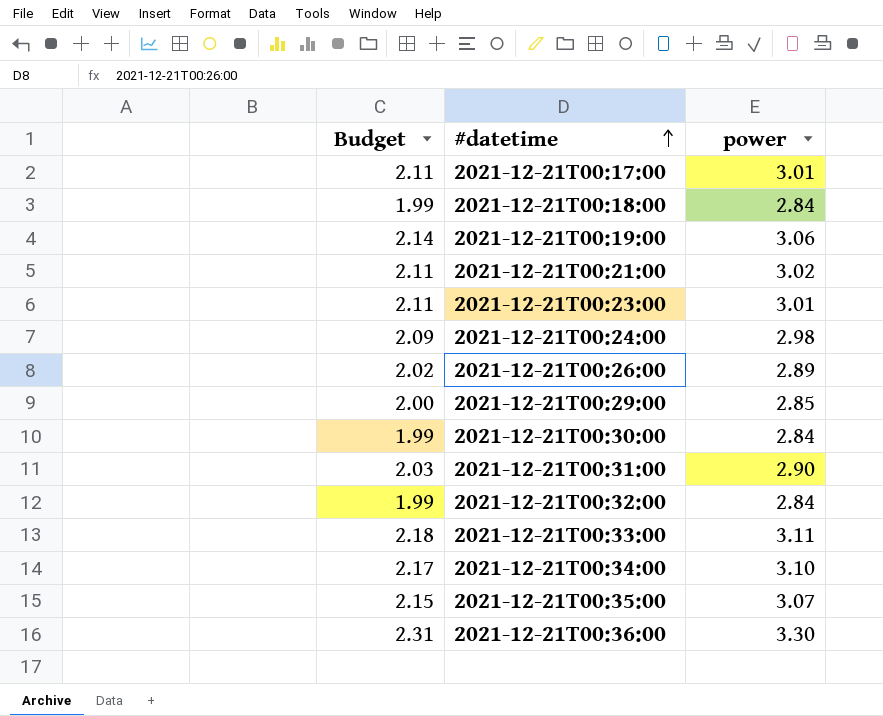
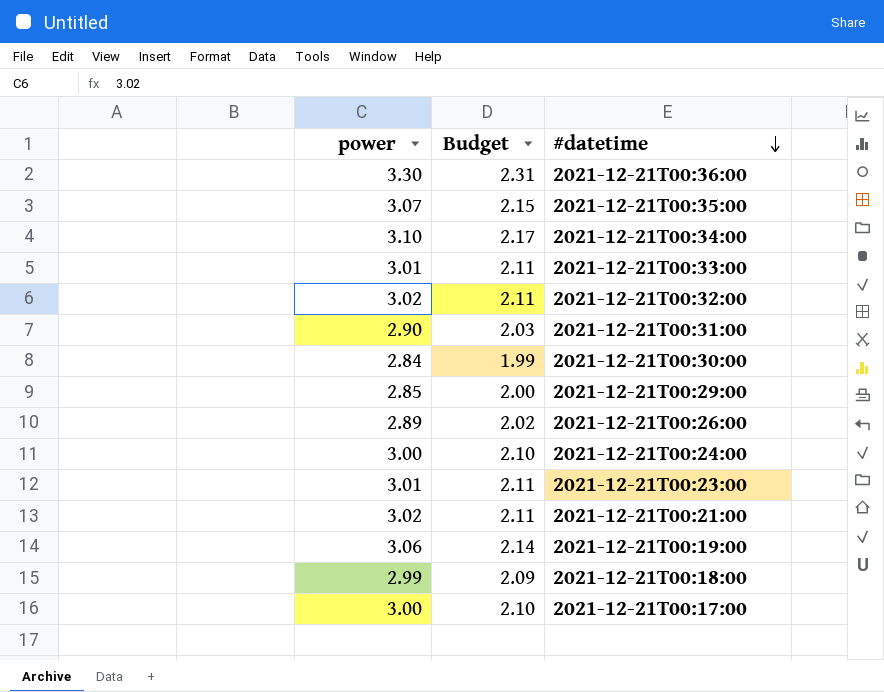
row order: #datetime ascending -> #datetime descending
column power | position: 3 -> 1
2021-12-21T00:33:00 | power: 3.11 -> 3.01
2021-12-21T00:33:00 | Budget: 2.18 -> 2.11
2021-12-21T00:32:00 | power: 2.84 -> 3.02
2021-12-21T00:32:00 | Budget: 1.99 -> 2.11
2021-12-21T00:24:00 | power: 2.98 -> 3.00
2021-12-21T00:24:00 | Budget: 2.09 -> 2.10
2021-12-21T00:18:00 | power: 2.84 -> 2.99
2021-12-21T00:18:00 | Budget: 1.99 -> 2.09
2021-12-21T00:17:00 | power: 3.01 -> 3.00
2021-12-21T00:17:00 | Budget: 2.11 -> 2.10

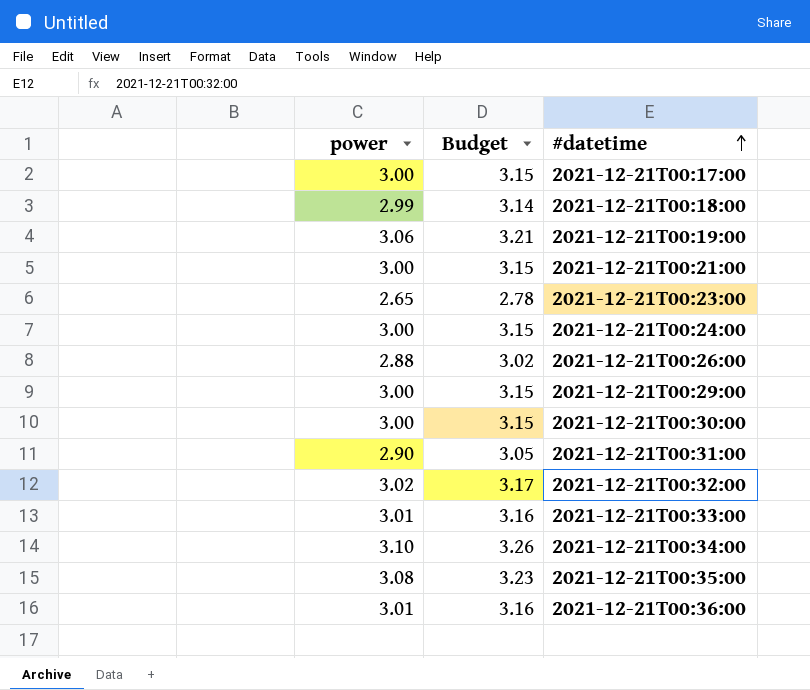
row order: #datetime descending -> #datetime ascending
column Budget | formula: [power] * 0.7 -> [power] * 1.05
2021-12-21T00:21:00 | power: 3.02 -> 3.00
2021-12-21T00:23:00 | power: 3.01 -> 2.65
2021-12-21T00:26:00 | power: 2.89 -> 2.88
2021-12-21T00:29:00 | power: 2.85 -> 3.00
2021-12-21T00:30:00 | power: 2.84 -> 3.00
2021-12-21T00:35:00 | power: 3.07 -> 3.08
2021-12-21T00:36:00 | power: 3.30 -> 3.01

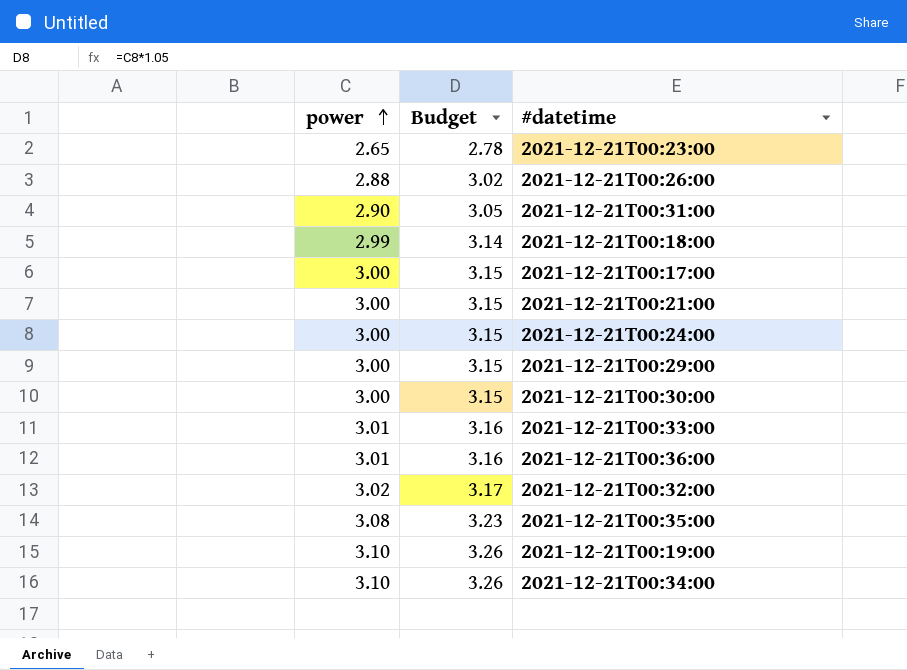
row order: #datetime ascending -> power ascending
2021-12-21T00:19:00 | power: 3.06 -> 3.10
2021-12-21T00:19:00 | Budget: 3.21 -> 3.26

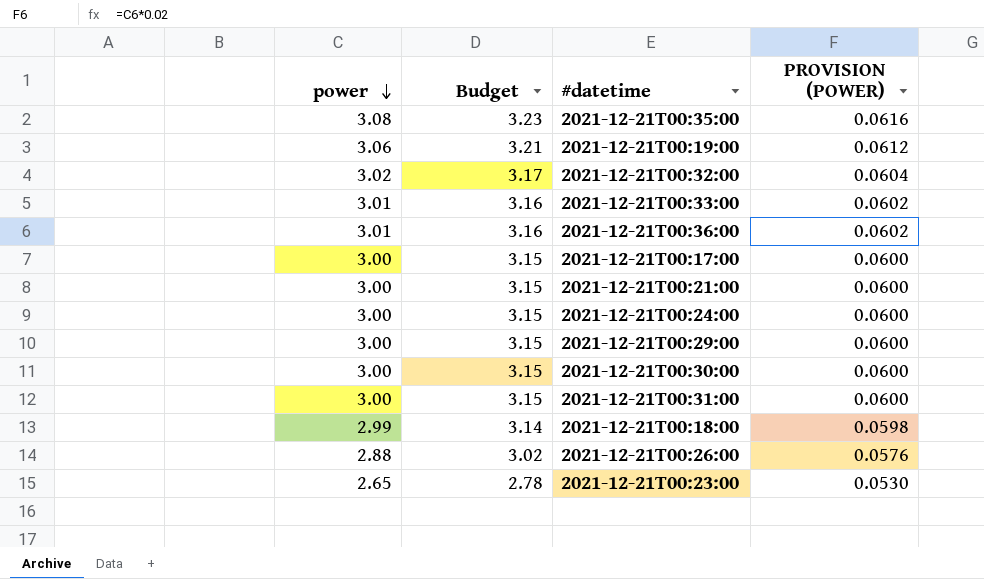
row order: power ascending -> power descending
column PROVISION (POWER) | formula: none -> [power] * 0.02
row 2021-12-21T00:34:00: 3.10 | 3.26 -> none
2021-12-21T00:19:00 | power: 3.10 -> 3.06
2021-12-21T00:19:00 | Budget: 3.26 -> 3.21
2021-12-21T00:31:00 | power: 2.90 -> 3.00
2021-12-21T00:31:00 | Budget: 3.05 -> 3.15

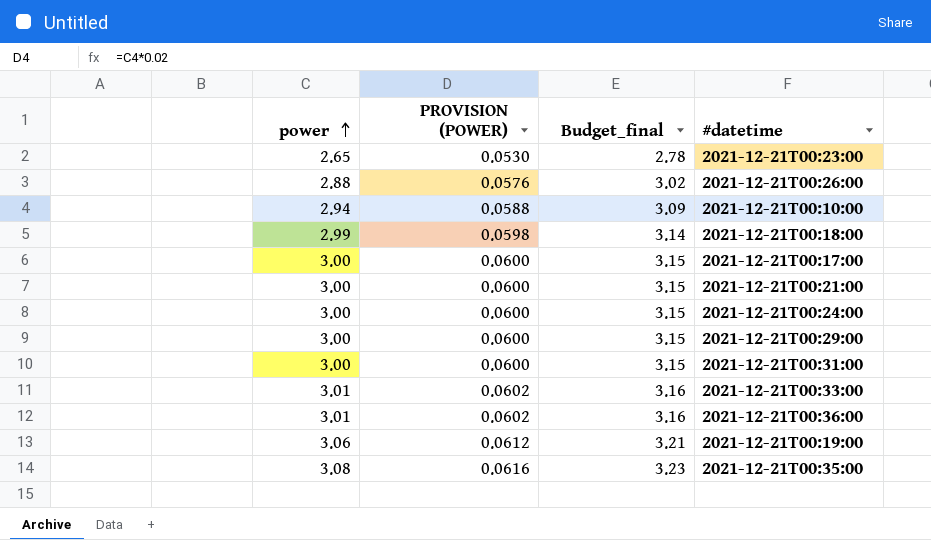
row order: power descending -> power ascending
column PROVISION (POWER) | position: 4 -> 2
column name: Budget -> Budget_final
row 2021-12-21T00:32:00: 3.02 | 3.17 | 0.0604 -> none
row 2021-12-21T00:30:00: 3.00 | 3.15 | 0.0600 -> none
row 2021-12-21T00:10:00: none -> 2.94 | 0.0588 | 3.09

